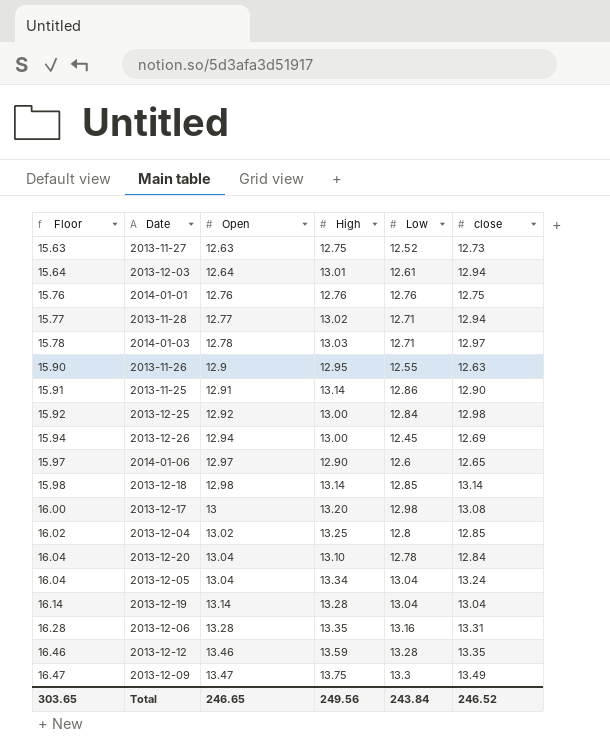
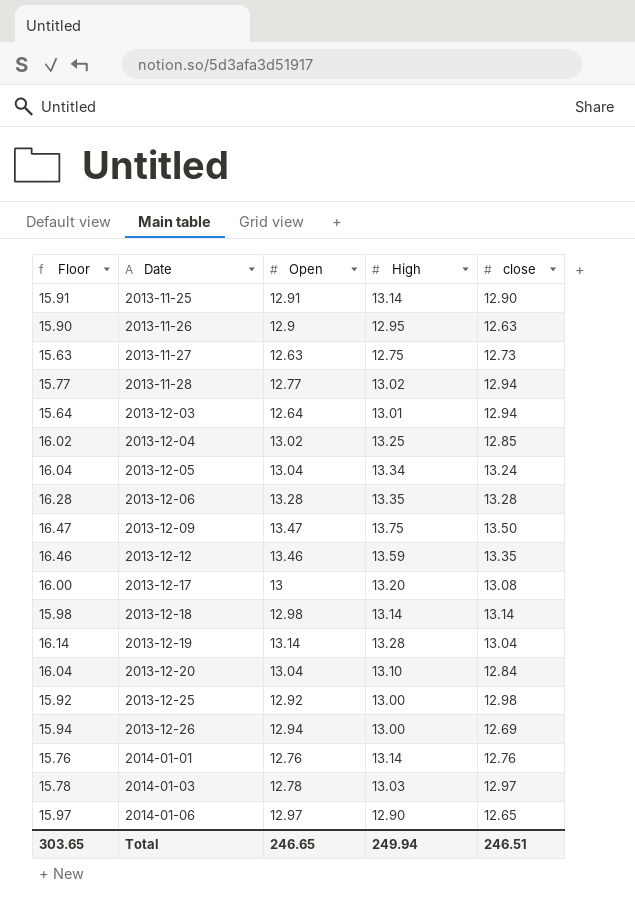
row order: Floor ascending -> Date ascending
column Low | position: 5 -> none
2013-12-06 | close: 13.31 -> 13.28
2013-12-09 | close: 13.49 -> 13.50
2014-01-01 | High: 12.76 -> 13.14
2014-01-01 | close: 12.75 -> 12.76
Total | High: 249.56 -> 249.94
Total | close: 246.52 -> 246.51

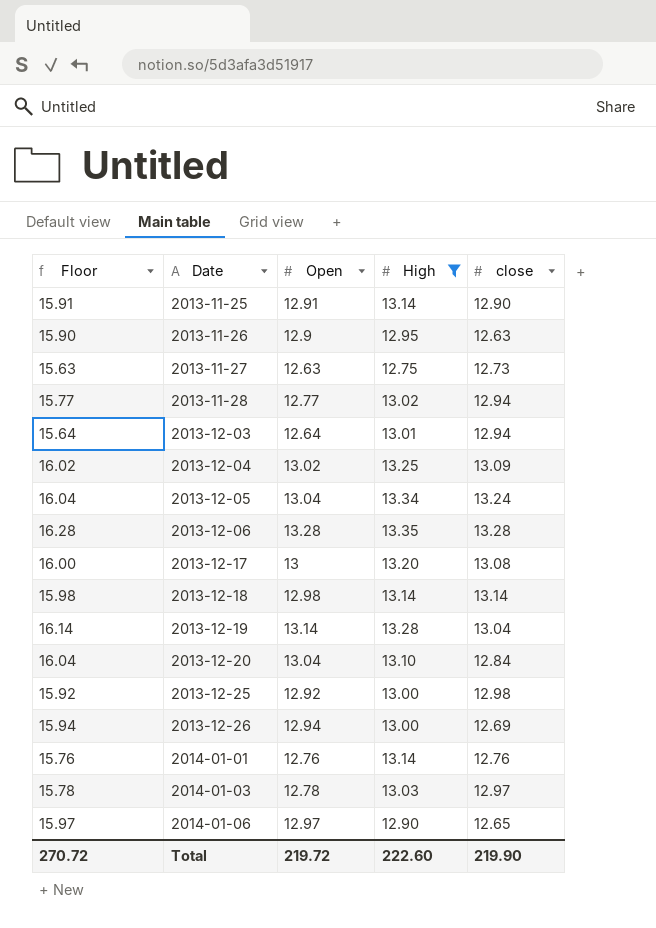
filter: none -> High <= 13.35
2013-12-04 | close: 12.85 -> 13.09
Total | Floor: 303.65 -> 270.72
Total | Open: 246.65 -> 219.72
Total | High: 249.94 -> 222.60
Total | close: 246.51 -> 219.90

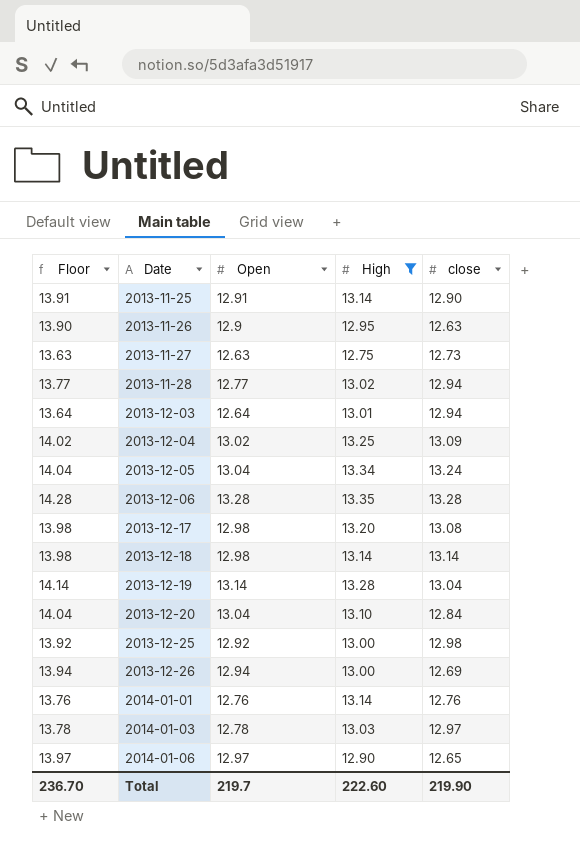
column Floor | formula: [Open] + 3 -> [Open] + 1
2013-12-17 | Open: 13 -> 12.98
Total | Floor: 270.72 -> 236.70
Total | Open: 219.72 -> 219.7

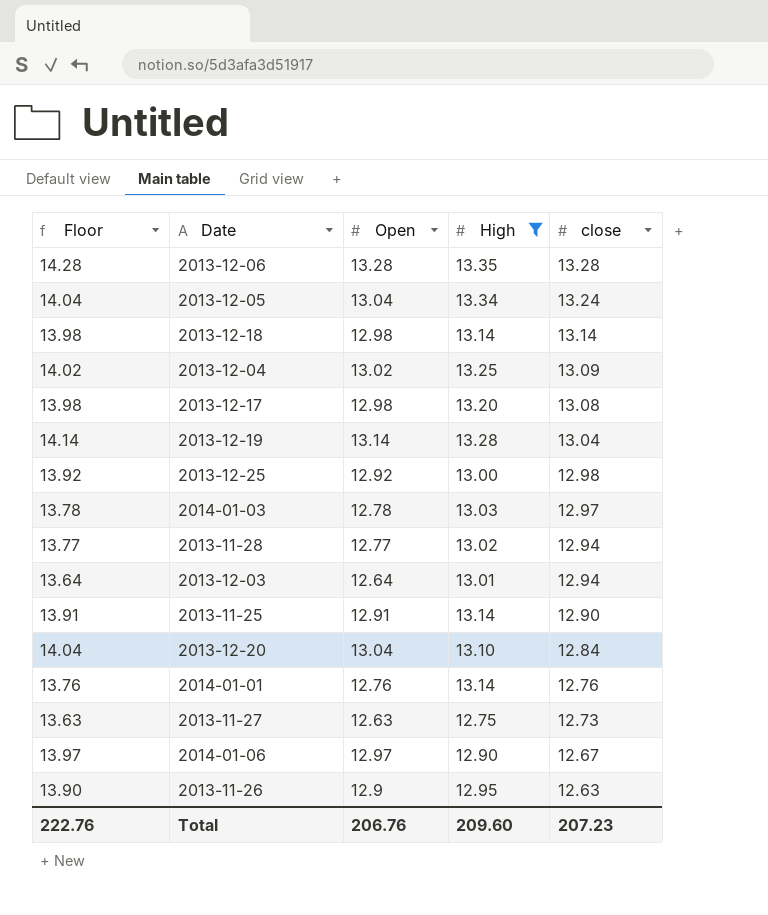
row order: Date ascending -> close descending
row 2013-12-26: 13.94 | 12.94 | 13.00 | 12.69 -> none
2014-01-06 | close: 12.65 -> 12.67
Total | Floor: 236.70 -> 222.76
Total | Open: 219.7 -> 206.76
Total | High: 222.60 -> 209.60
Total | close: 219.90 -> 207.23

